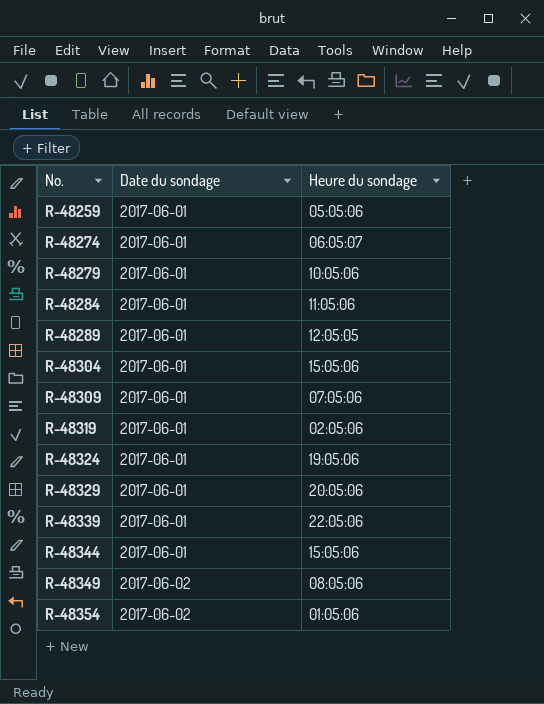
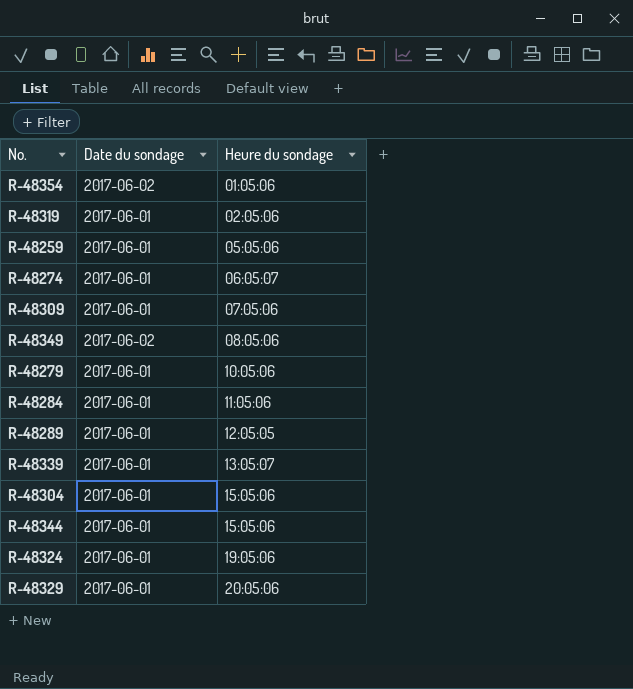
row order: No. ascending -> Heure du sondage ascending
R-48339 | Heure du sondage: 22:05:06 -> 13:05:07

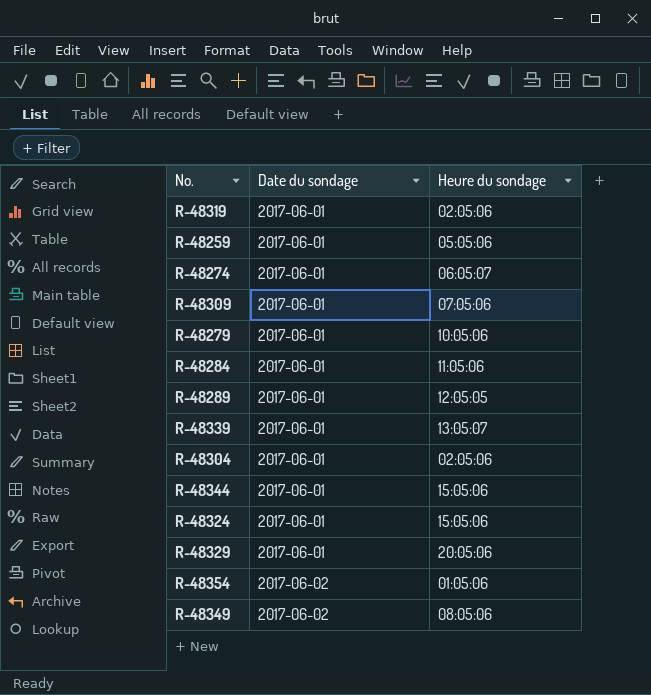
row order: Heure du sondage ascending -> Date du sondage ascending
R-48304 | Heure du sondage: 15:05:06 -> 02:05:06
R-48324 | Heure du sondage: 19:05:06 -> 15:05:06

